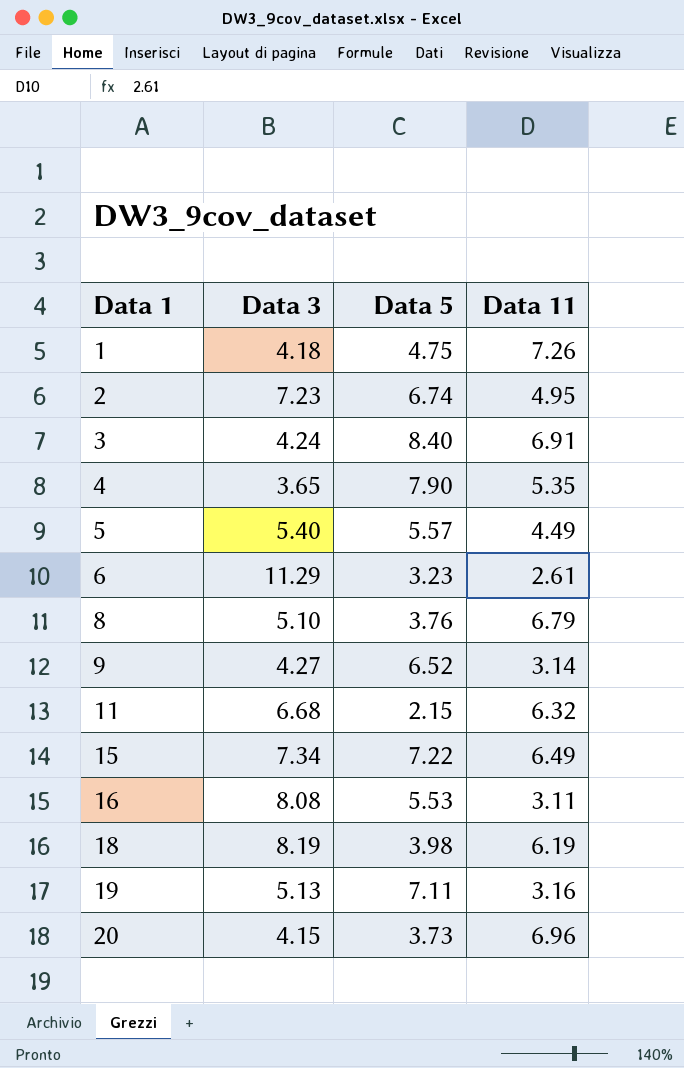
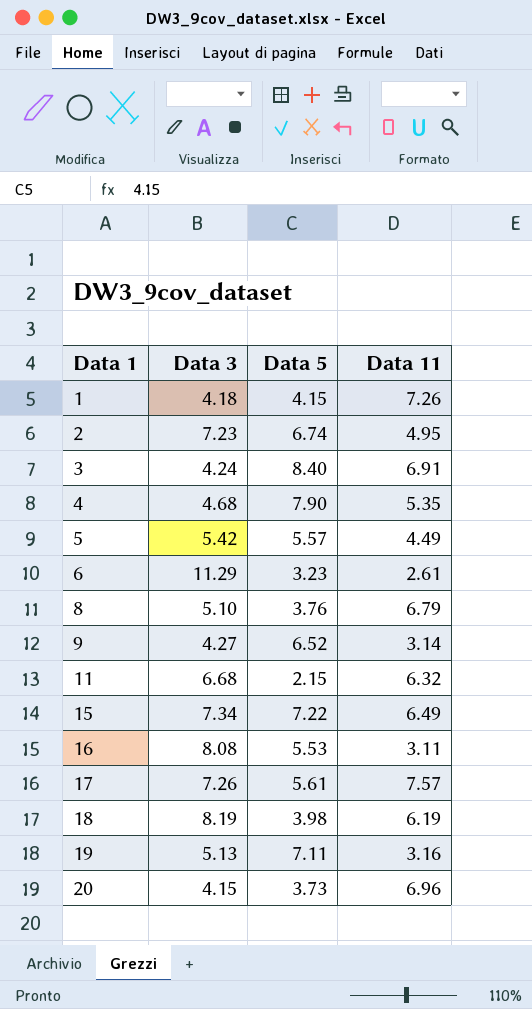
1 | Data 5: 4.75 -> 4.15
4 | Data 3: 3.65 -> 4.68
5 | Data 3: 5.40 -> 5.42
row 17: none -> 7.26 | 5.61 | 7.57

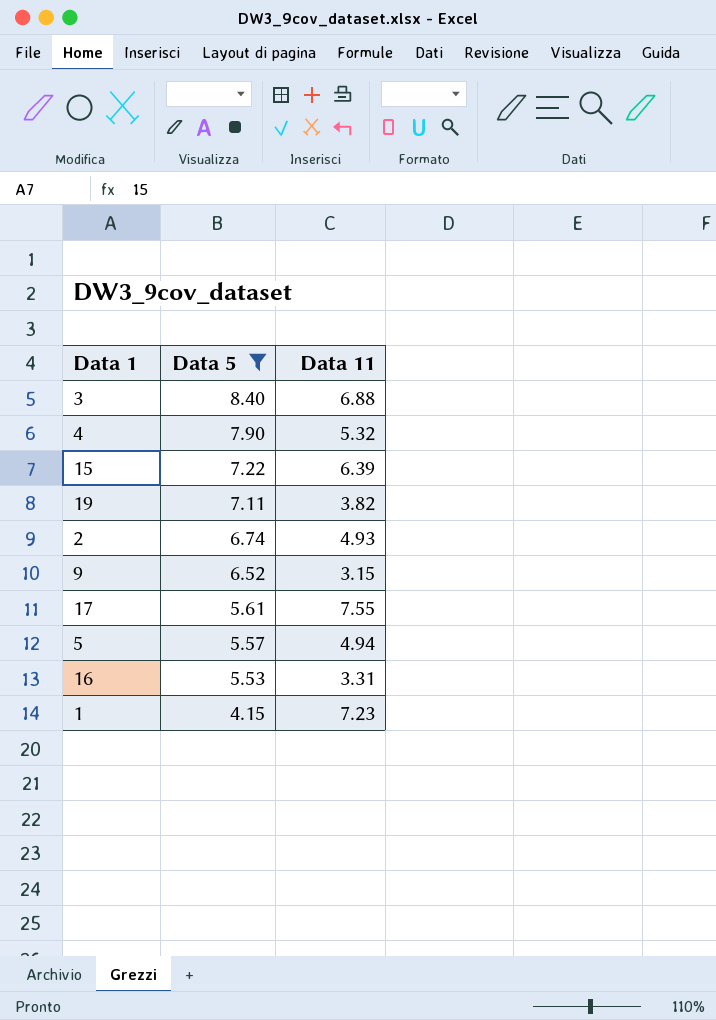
filter: none -> Data 5 >= 4.15
row order: Data 1 ascending -> Data 5 descending
column Data 3 | position: 2 -> none
3 | Data 11: 6.91 -> 6.88
4 | Data 11: 5.35 -> 5.32
15 | Data 11: 6.49 -> 6.39
19 | Data 11: 3.16 -> 3.82
2 | Data 11: 4.95 -> 4.93
9 | Data 11: 3.14 -> 3.15
17 | Data 11: 7.57 -> 7.55
5 | Data 11: 4.49 -> 4.94
16 | Data 11: 3.11 -> 3.31
1 | Data 11: 7.26 -> 7.23

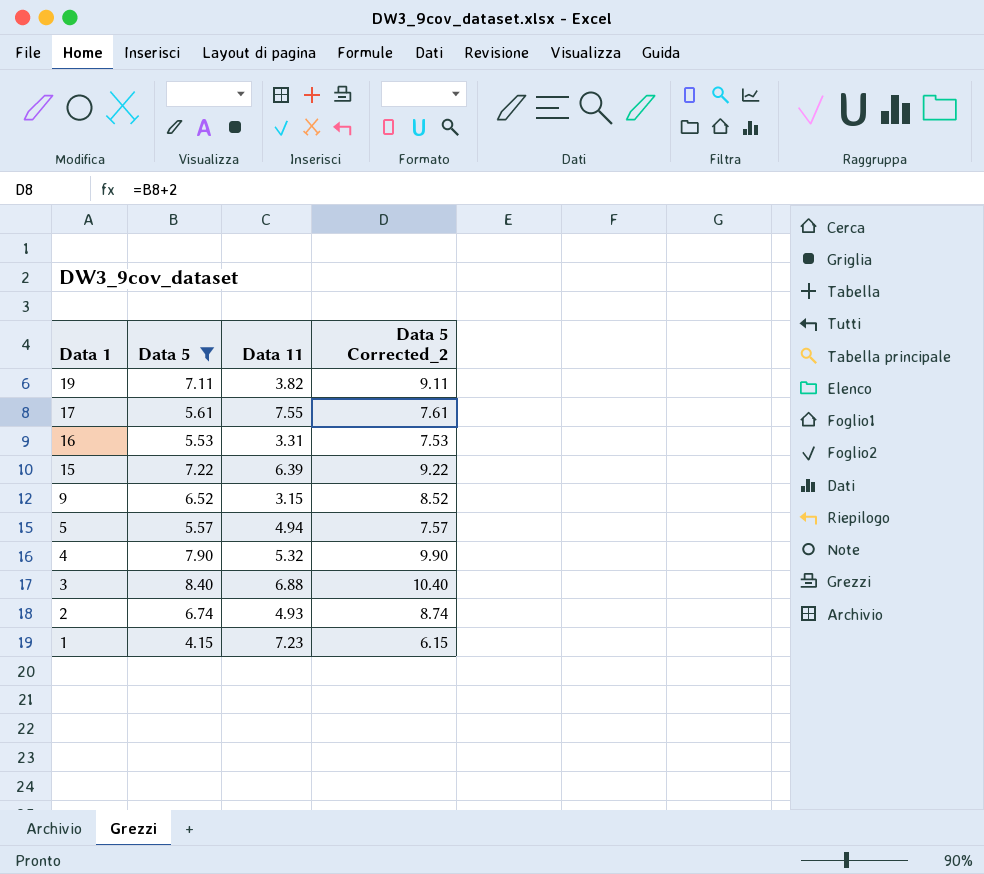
row order: Data 5 descending -> Data 1 descending
column Data 5 Corrected_2 | formula: none -> [Data 5] + 2

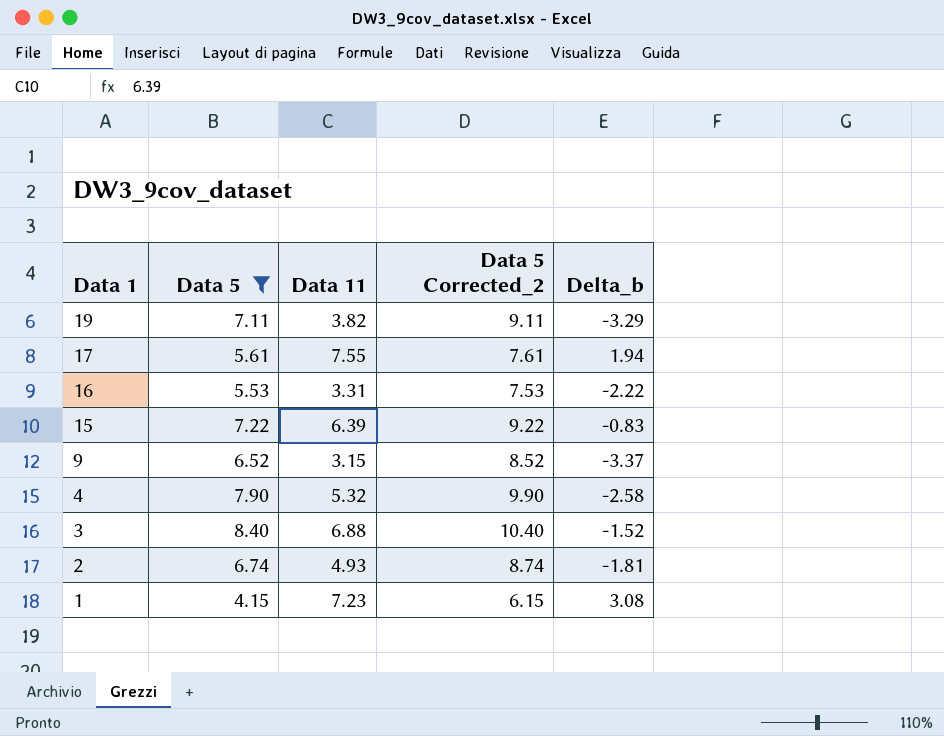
column Delta_b | formula: none -> [Data 11] - [Data 5]
row 5: 5.57 | 4.94 | 7.57 -> none

